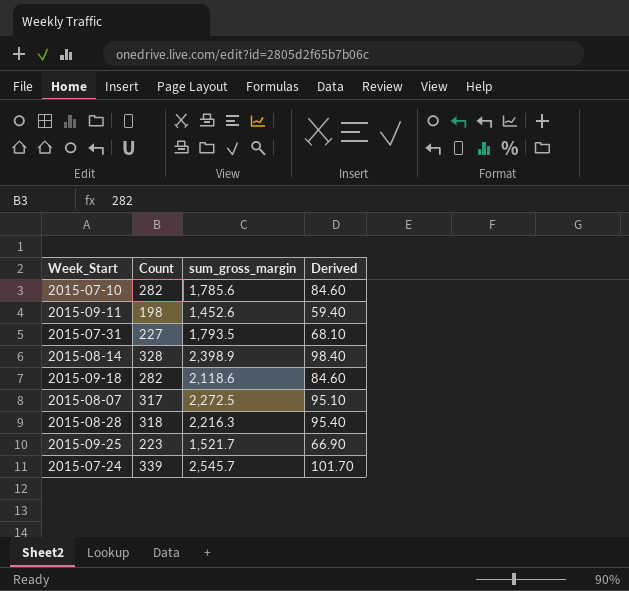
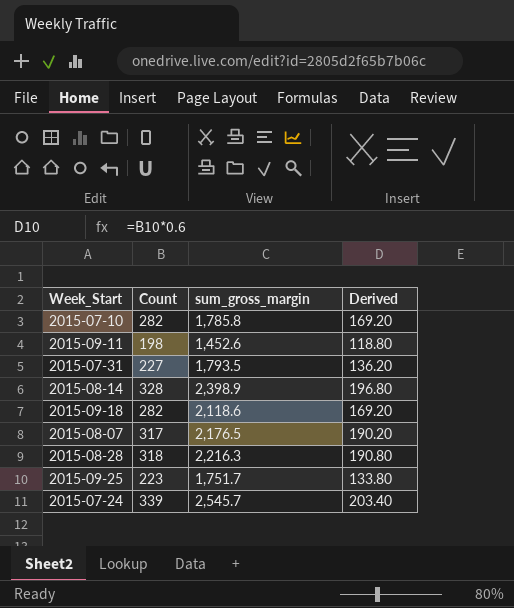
column Derived | formula: [Count] * 0.3 -> [Count] * 0.6
2015-07-10 | sum_gross_margin: 1,785.6 -> 1,785.8
2015-08-07 | sum_gross_margin: 2,272.5 -> 2,176.5
2015-09-25 | sum_gross_margin: 1,521.7 -> 1,751.7

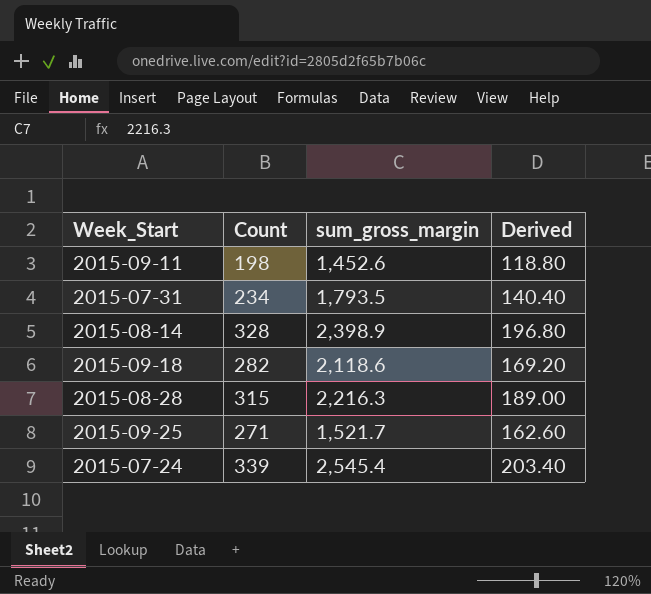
row 2015-07-10: 282 | 1,785.8 | 169.20 -> none
row 2015-08-07: 317 | 2,176.5 | 190.20 -> none
2015-07-31 | Count: 227 -> 234
2015-07-31 | Derived: 136.20 -> 140.40
2015-08-28 | Count: 318 -> 315
2015-08-28 | Derived: 190.80 -> 189.00
2015-09-25 | Count: 223 -> 271
2015-09-25 | sum_gross_margin: 1,751.7 -> 1,521.7
2015-09-25 | Derived: 133.80 -> 162.60
2015-07-24 | sum_gross_margin: 2,545.7 -> 2,545.4

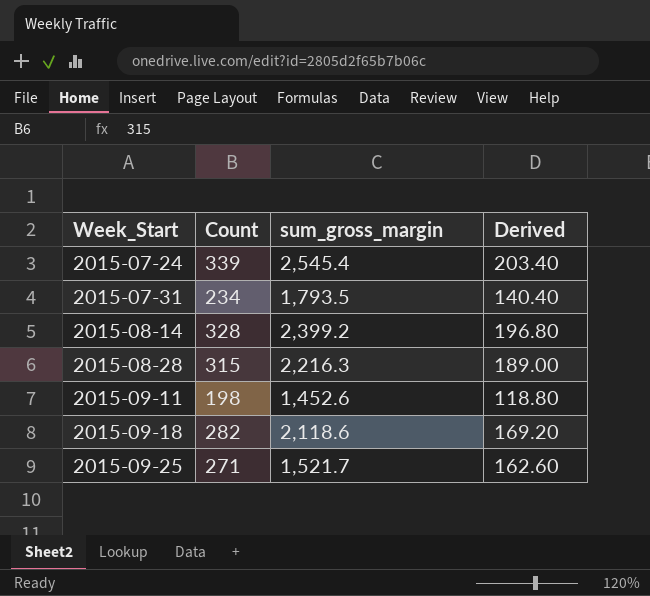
row order: none -> Week_Start ascending
2015-08-14 | sum_gross_margin: 2,398.9 -> 2,399.2

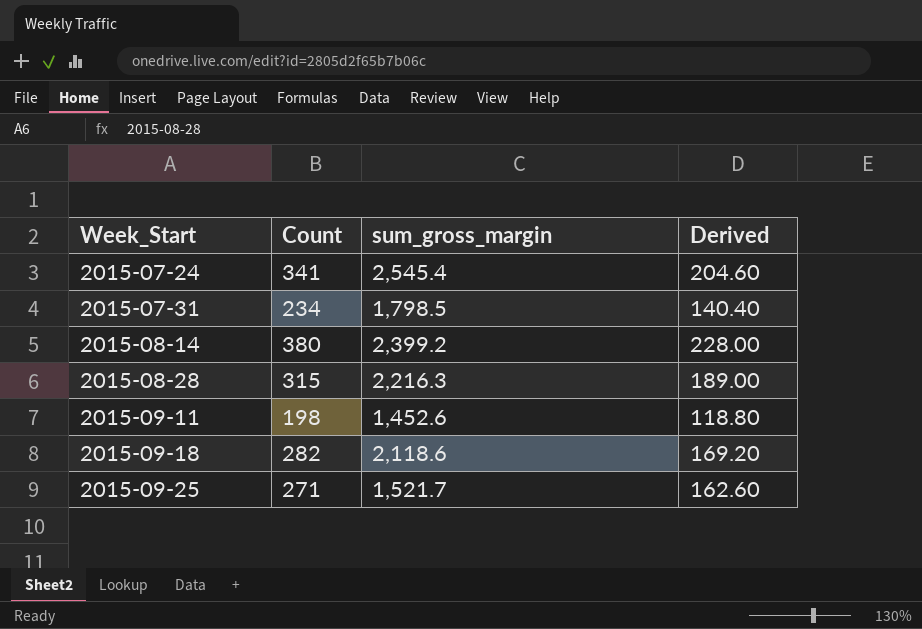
2015-07-24 | Count: 339 -> 341
2015-07-24 | Derived: 203.40 -> 204.60
2015-07-31 | sum_gross_margin: 1,793.5 -> 1,798.5
2015-08-14 | Count: 328 -> 380
2015-08-14 | Derived: 196.80 -> 228.00

